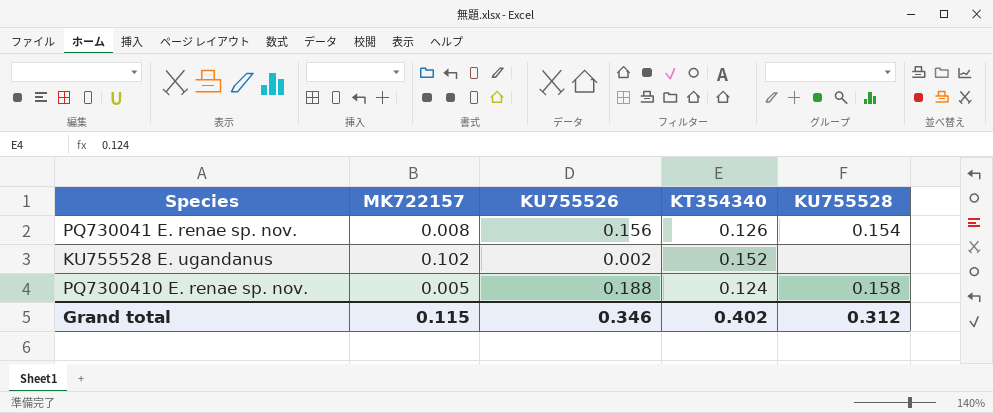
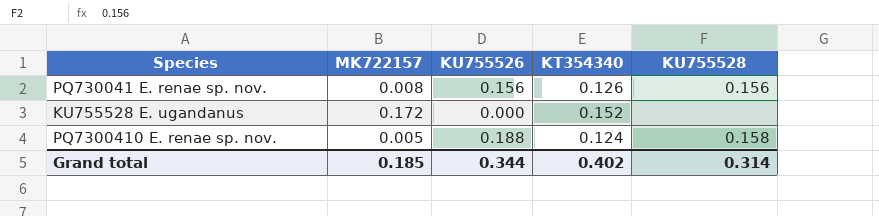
PQ730041 E. renae sp. nov. | KU755528: 0.154 -> 0.156
KU755528 E. ugandanus | MK722157: 0.102 -> 0.172
KU755528 E. ugandanus | KU755526: 0.002 -> 0.000
Grand total | MK722157: 0.115 -> 0.185
Grand total | KU755526: 0.346 -> 0.344
Grand total | KU755528: 0.312 -> 0.314

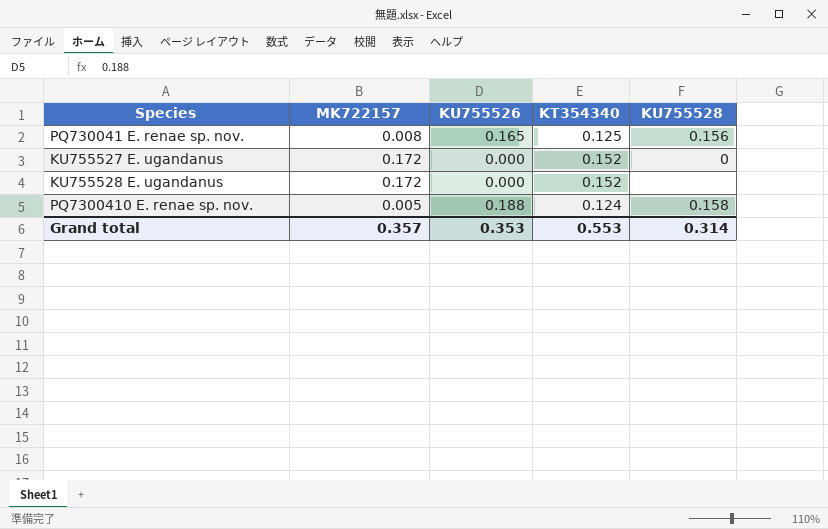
PQ730041 E. renae sp. nov. | KU755526: 0.156 -> 0.165
PQ730041 E. renae sp. nov. | KT354340: 0.126 -> 0.125
row KU755527 E. ugandanus: none -> 0.172 | 0.000 | 0.152 | 0
Grand total | MK722157: 0.185 -> 0.357
Grand total | KU755526: 0.344 -> 0.353
Grand total | KT354340: 0.402 -> 0.553

